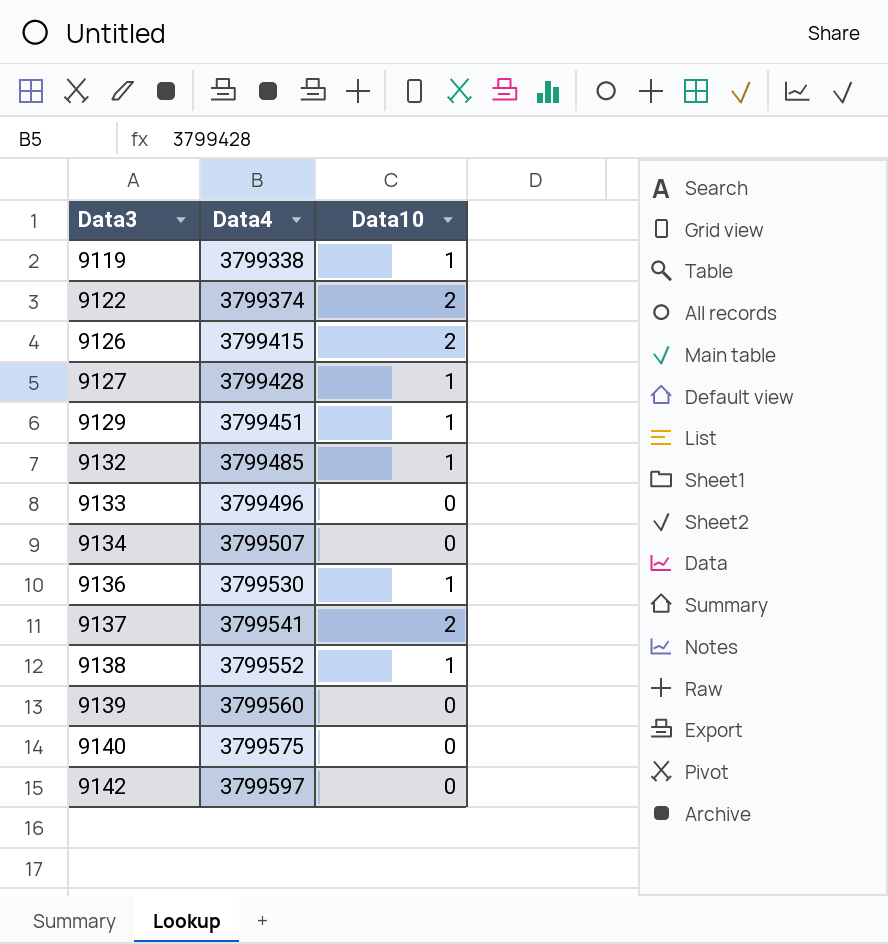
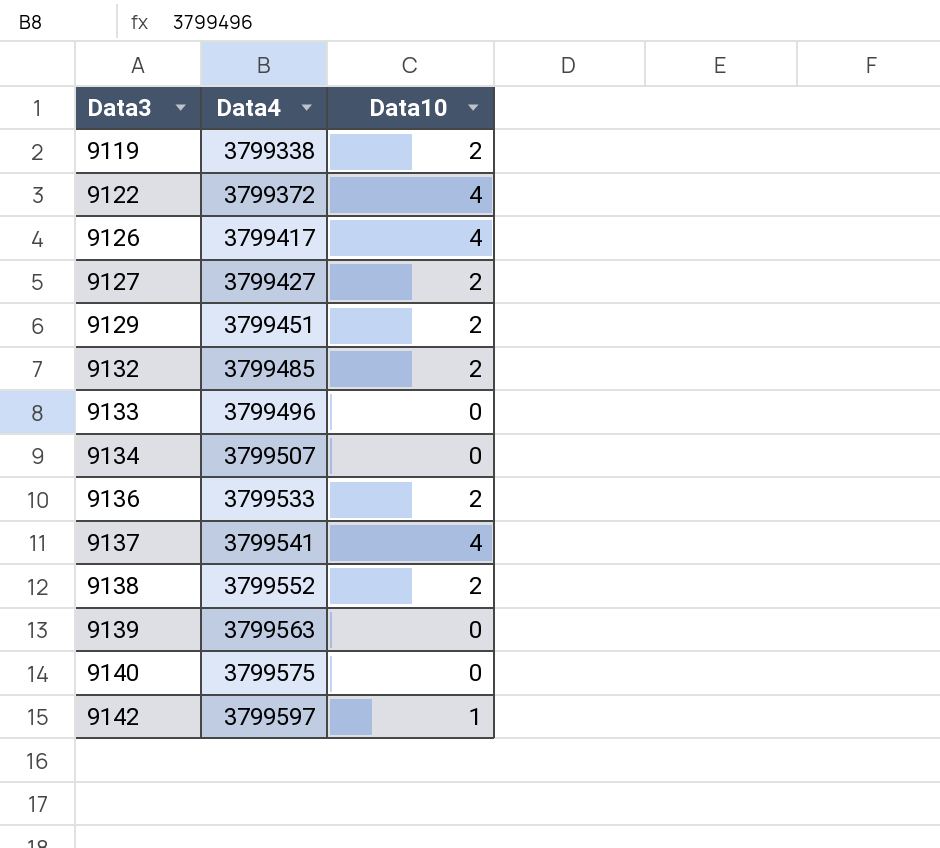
9119 | Data10: 1 -> 2
9122 | Data4: 3799374 -> 3799372
9122 | Data10: 2 -> 4
9126 | Data4: 3799415 -> 3799417
9126 | Data10: 2 -> 4
9127 | Data4: 3799428 -> 3799427
9127 | Data10: 1 -> 2
9129 | Data10: 1 -> 2
9132 | Data10: 1 -> 2
9136 | Data4: 3799530 -> 3799533
9136 | Data10: 1 -> 2
9137 | Data10: 2 -> 4
9138 | Data10: 1 -> 2
9139 | Data4: 3799560 -> 3799563
9142 | Data10: 0 -> 1

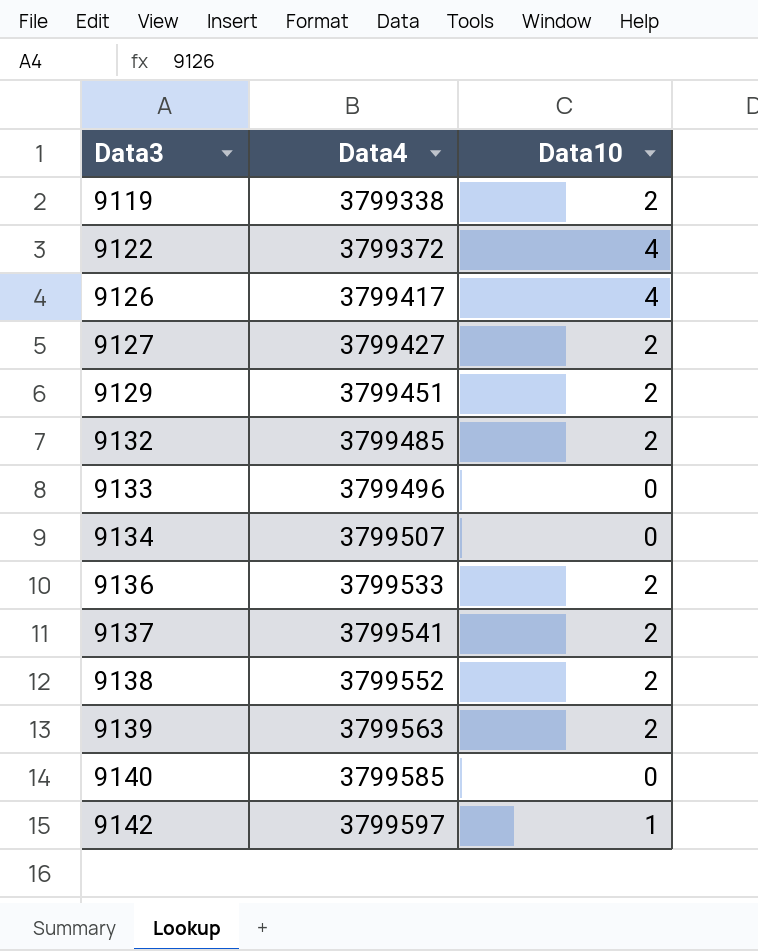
9137 | Data10: 4 -> 2
9139 | Data10: 0 -> 2
9140 | Data4: 3799575 -> 3799585

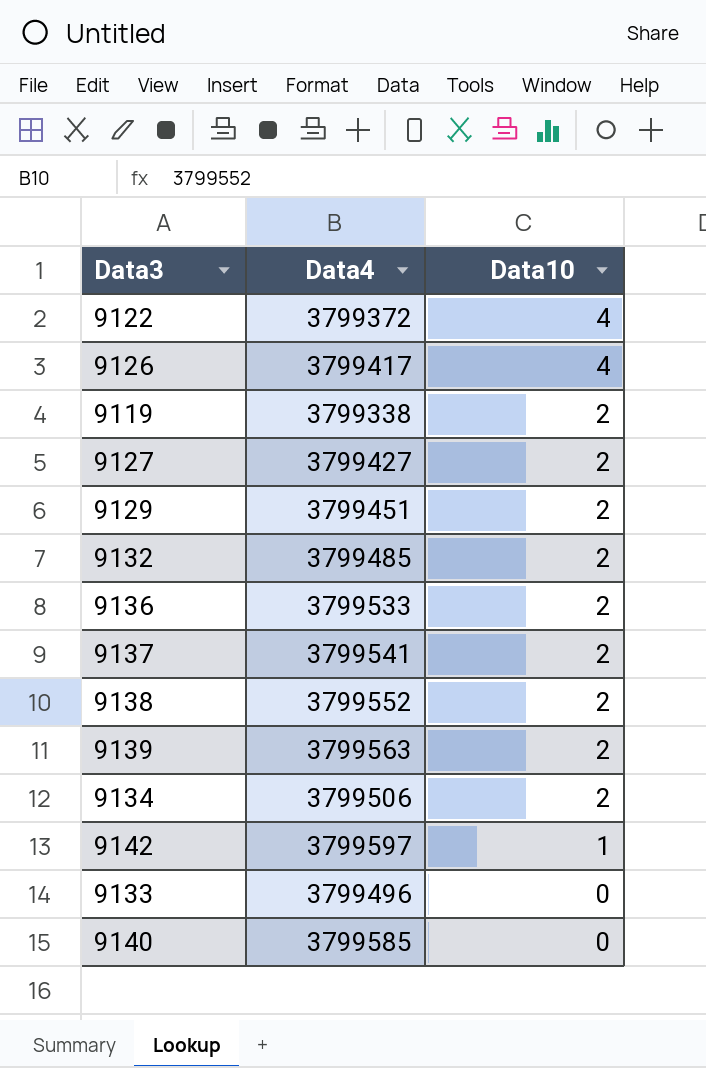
row order: Data3 ascending -> Data10 descending
9134 | Data4: 3799507 -> 3799506
9134 | Data10: 0 -> 2

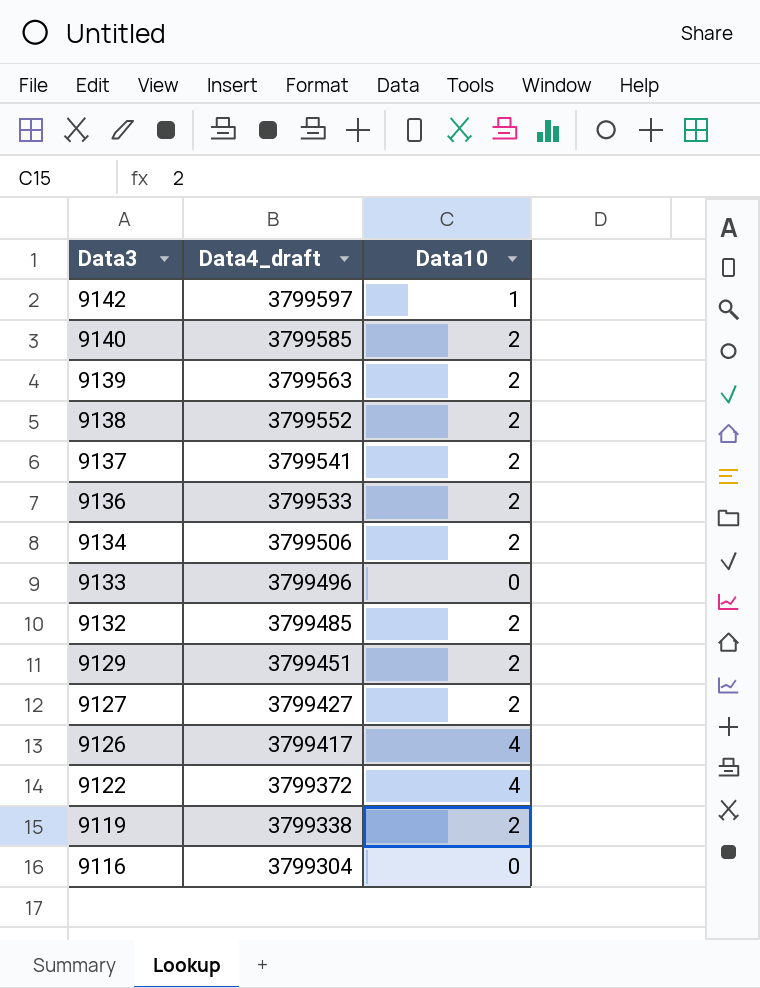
row order: Data10 descending -> Data3 descending
column name: Data4 -> Data4_draft
9140 | Data10: 0 -> 2
row 9116: none -> 3799304 | 0

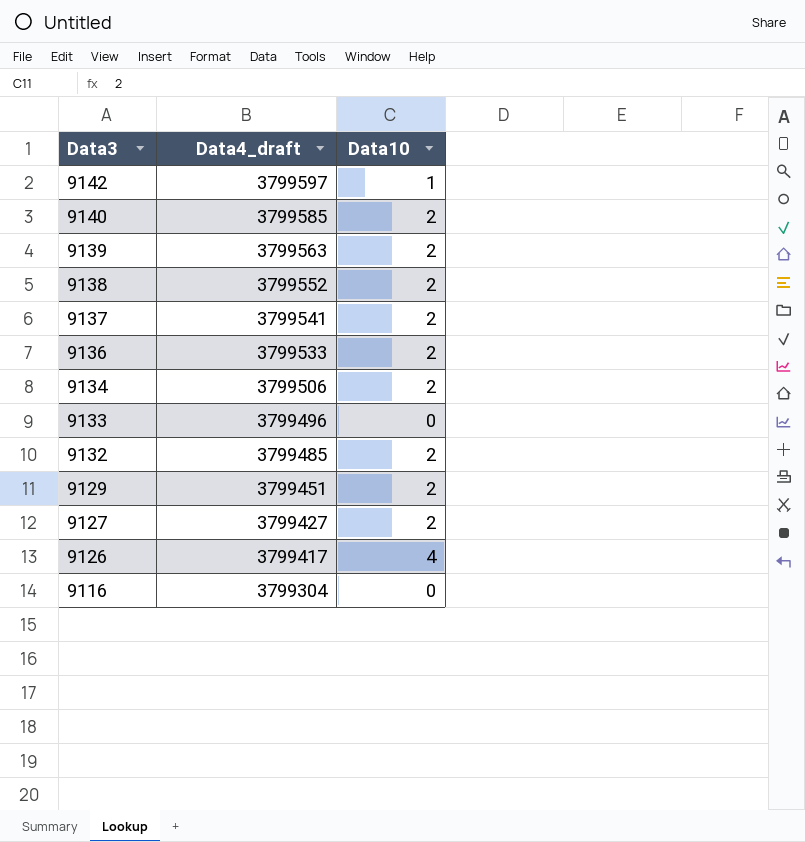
row 9122: 3799372 | 4 -> none
row 9119: 3799338 | 2 -> none

